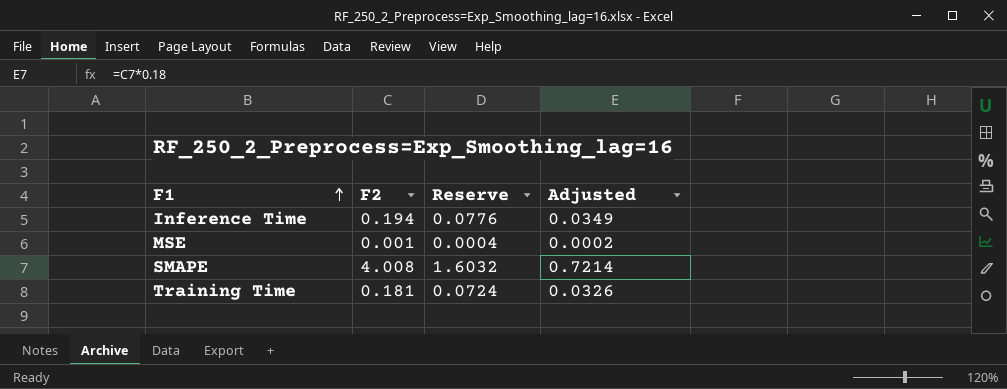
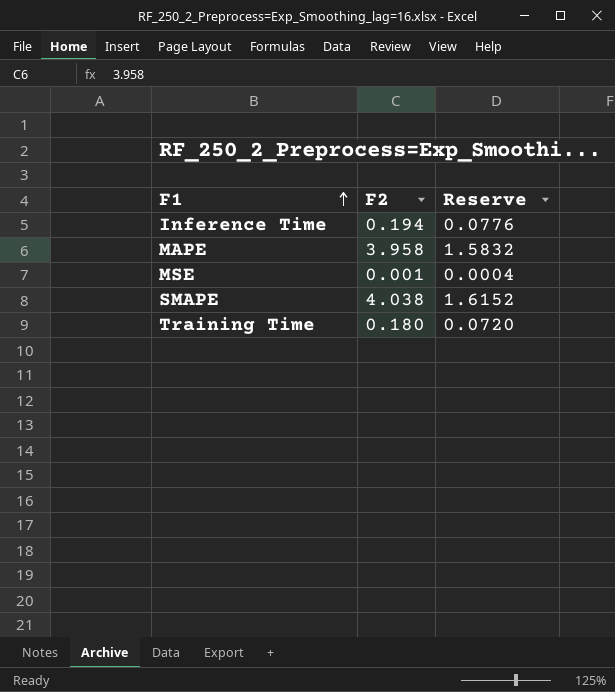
column Adjusted | formula: [F2] * 0.18 -> none
row MAPE: none -> 3.958 | 1.5832
SMAPE | F2: 4.008 -> 4.038
SMAPE | Reserve: 1.6032 -> 1.6152
Training Time | F2: 0.181 -> 0.180
Training Time | Reserve: 0.0724 -> 0.0720

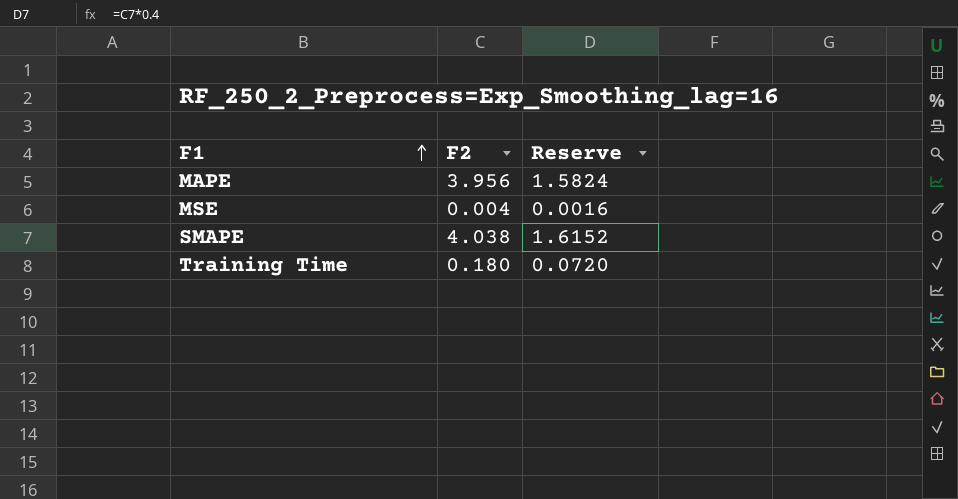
row Inference Time: 0.194 | 0.0776 -> none
MAPE | F2: 3.958 -> 3.956
MAPE | Reserve: 1.5832 -> 1.5824
MSE | F2: 0.001 -> 0.004
MSE | Reserve: 0.0004 -> 0.0016

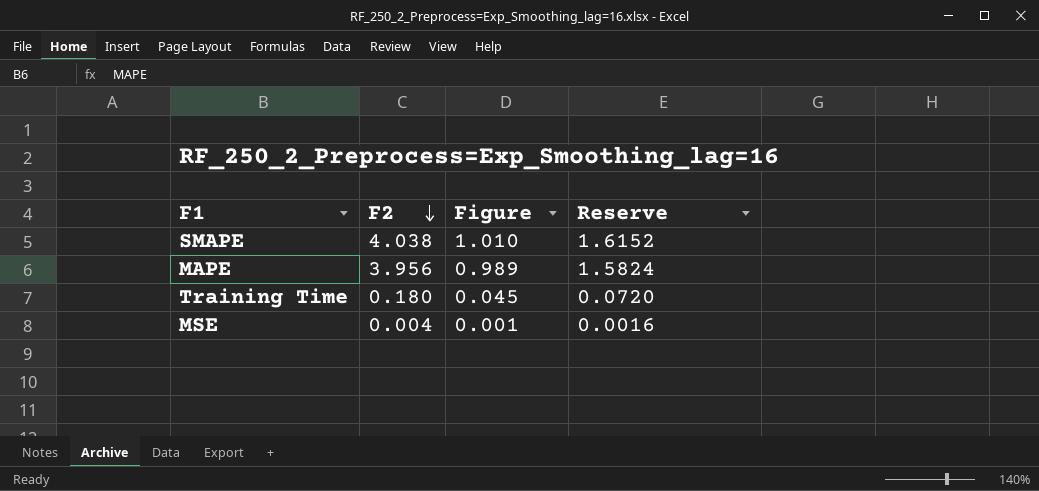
row order: F1 ascending -> F2 descending
column Figure | formula: none -> [F2] * 0.25

